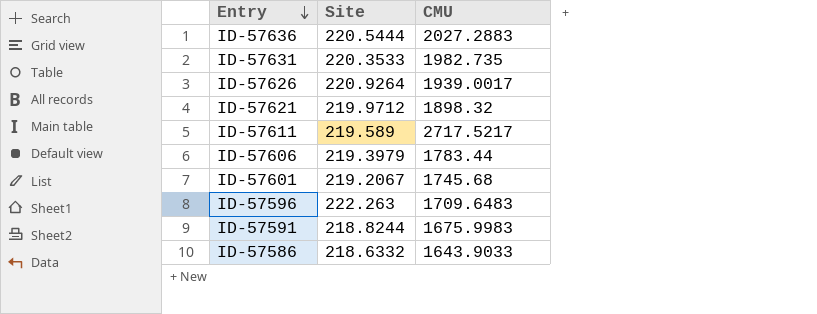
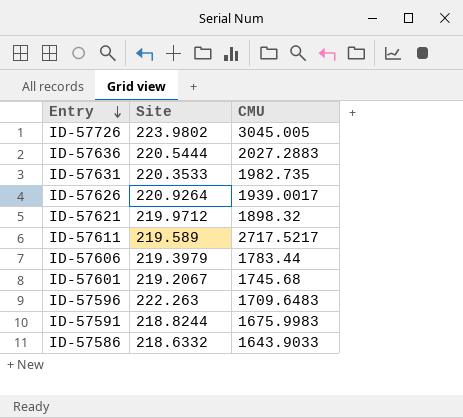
row ID-57726: none -> 223.9802 | 3045.005

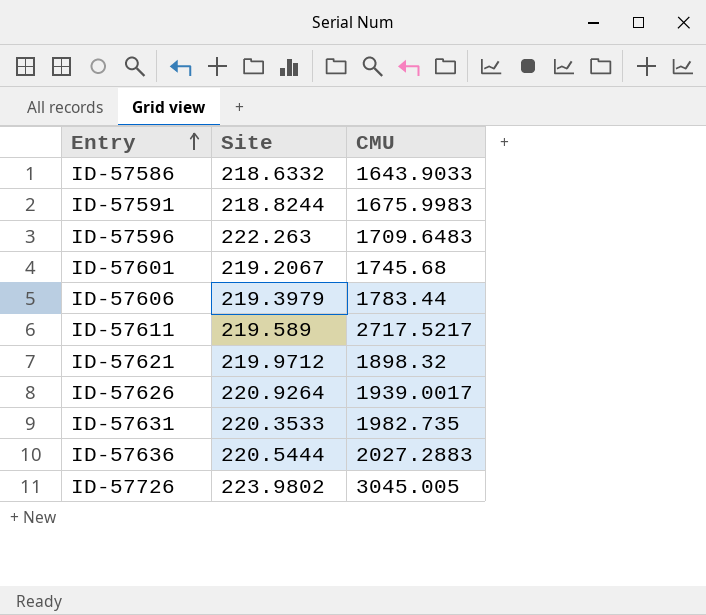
row order: Entry descending -> Entry ascending

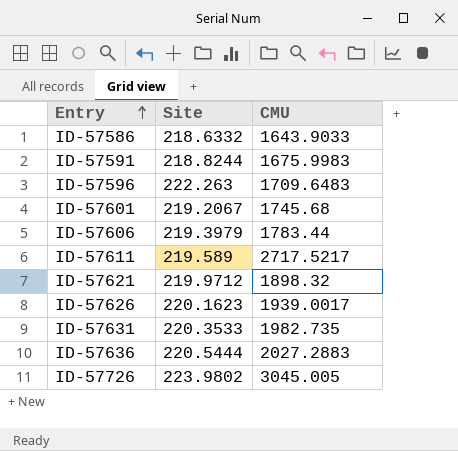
ID-57626 | Site: 220.9264 -> 220.1623

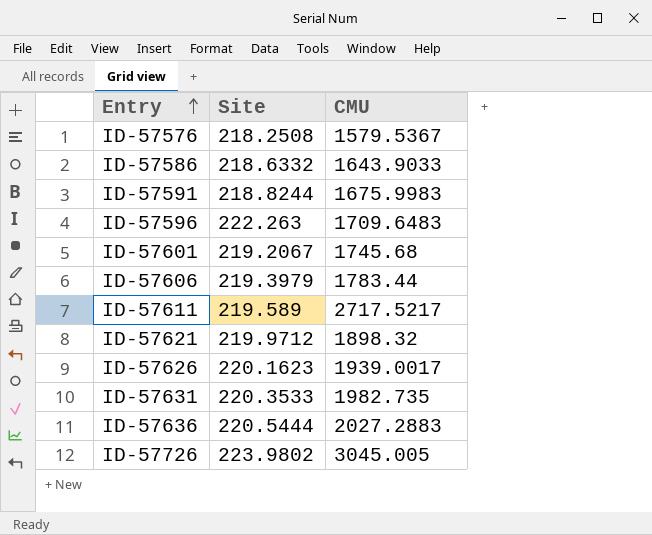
row ID-57576: none -> 218.2508 | 1579.5367

